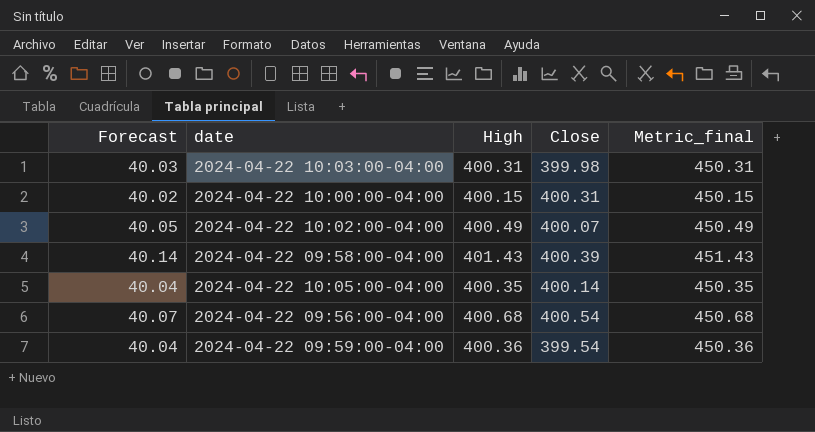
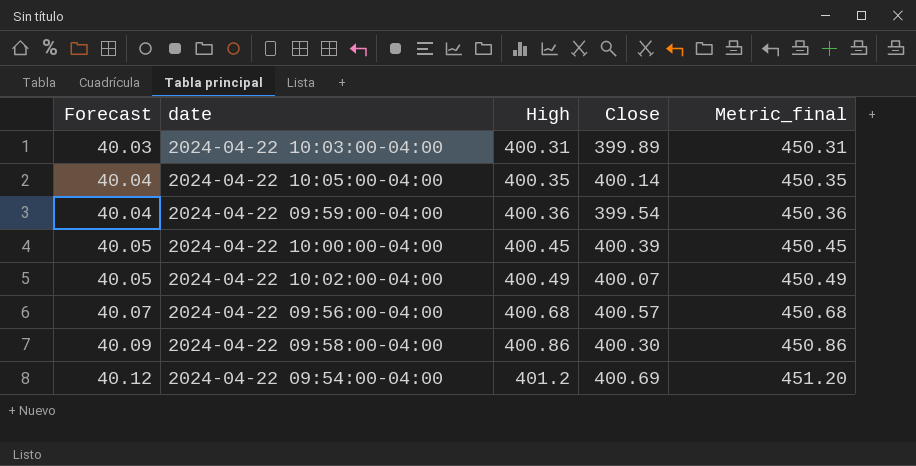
row order: none -> Forecast ascending
2024-04-22 10:03:00-04:00 | Close: 399.98 -> 399.89
2024-04-22 10:00:00-04:00 | Forecast: 40.02 -> 40.05
2024-04-22 10:00:00-04:00 | High: 400.15 -> 400.45
2024-04-22 10:00:00-04:00 | Close: 400.31 -> 400.39
2024-04-22 10:00:00-04:00 | Metric_final: 450.15 -> 450.45
2024-04-22 09:56:00-04:00 | Close: 400.54 -> 400.57
2024-04-22 09:58:00-04:00 | Forecast: 40.14 -> 40.09
2024-04-22 09:58:00-04:00 | High: 401.43 -> 400.86
2024-04-22 09:58:00-04:00 | Close: 400.39 -> 400.30
2024-04-22 09:58:00-04:00 | Metric_final: 451.43 -> 450.86
row 2024-04-22 09:54:00-04:00: none -> 40.12 | 401.2 | 400.69 | 451.20

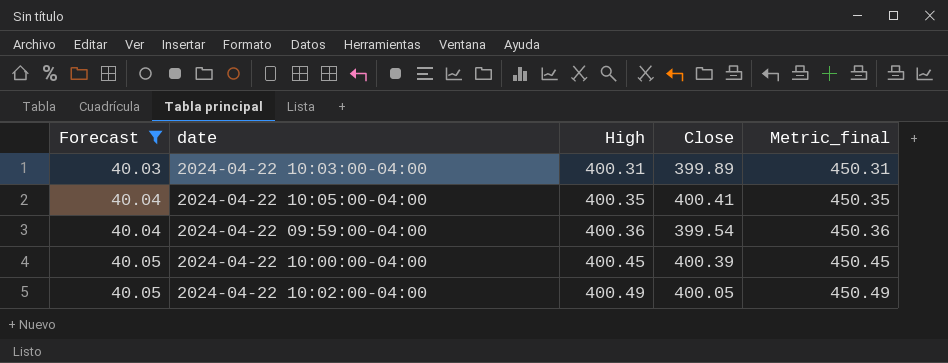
filter: none -> Forecast <= 40.05
2024-04-22 10:05:00-04:00 | Close: 400.14 -> 400.41
2024-04-22 10:02:00-04:00 | Close: 400.07 -> 400.05

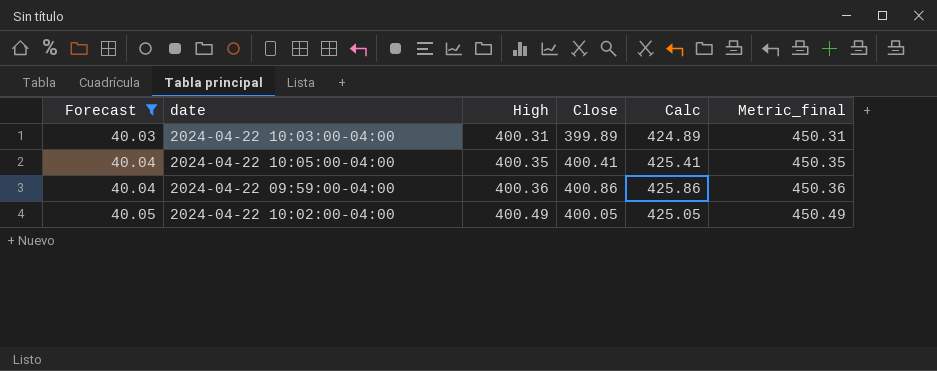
column Calc | formula: none -> [Close] + 25
row 2024-04-22 10:00:00-04:00: 40.05 | 400.45 | 400.39 | 450.45 -> none
2024-04-22 09:59:00-04:00 | Close: 399.54 -> 400.86

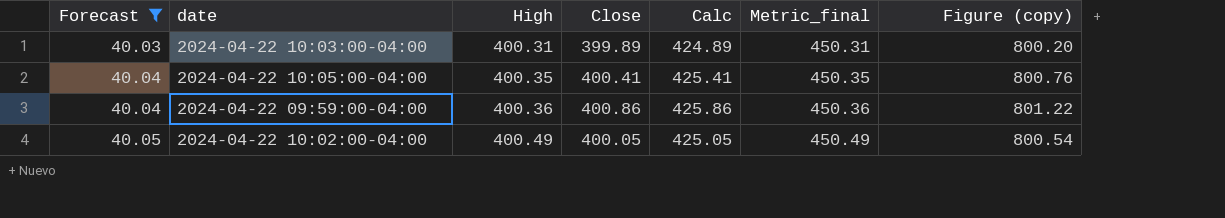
column Figure (copy) | formula: none -> [High] + [Close]

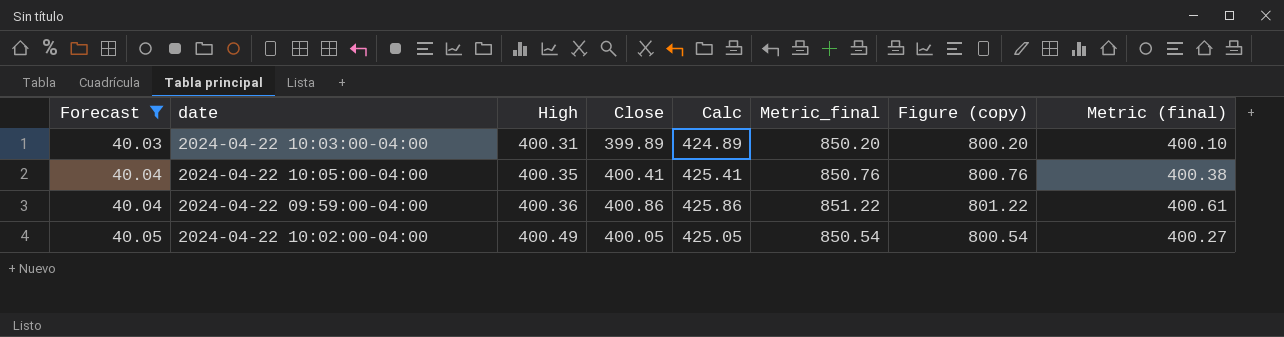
column Metric_final | formula: [High] + 50 -> [Figure (copy)] + 50
column Metric (final) | formula: none -> [Figure (copy)] * 0.5

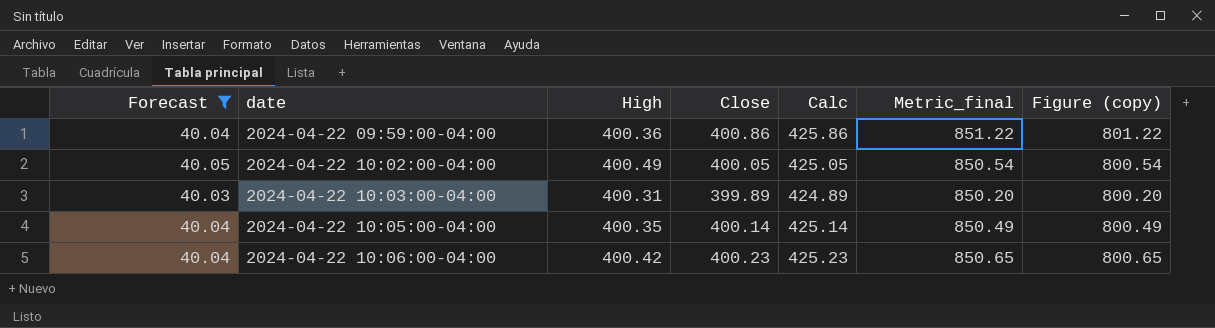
row order: Forecast ascending -> date ascending
column Metric (final) | formula: [Figure (copy)] * 0.5 -> none
2024-04-22 10:05:00-04:00 | Close: 400.41 -> 400.14
2024-04-22 10:05:00-04:00 | Calc: 425.41 -> 425.14
2024-04-22 10:05:00-04:00 | Metric_final: 850.76 -> 850.49
2024-04-22 10:05:00-04:00 | Figure (copy): 800.76 -> 800.49
row 2024-04-22 10:06:00-04:00: none -> 40.04 | 400.42 | 400.23 | 425.23 | 850.65 | 800.65

